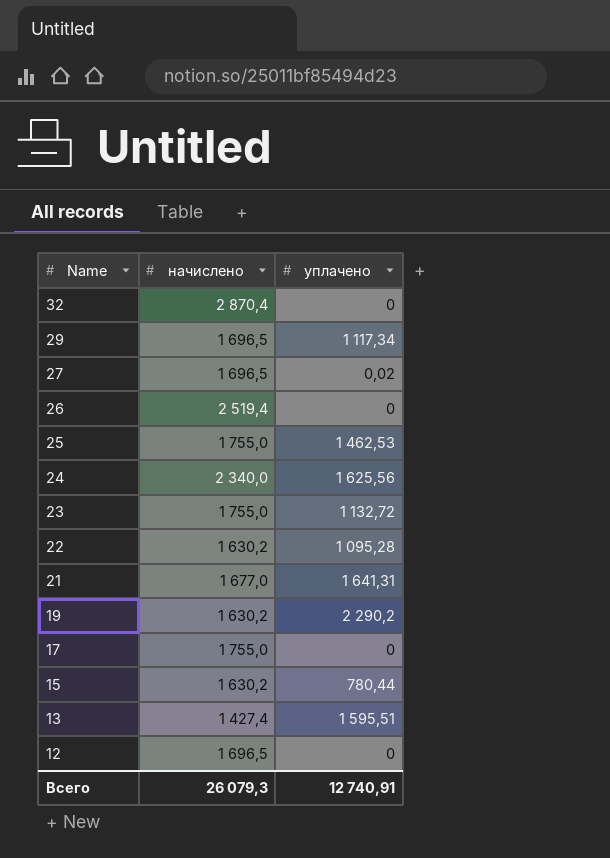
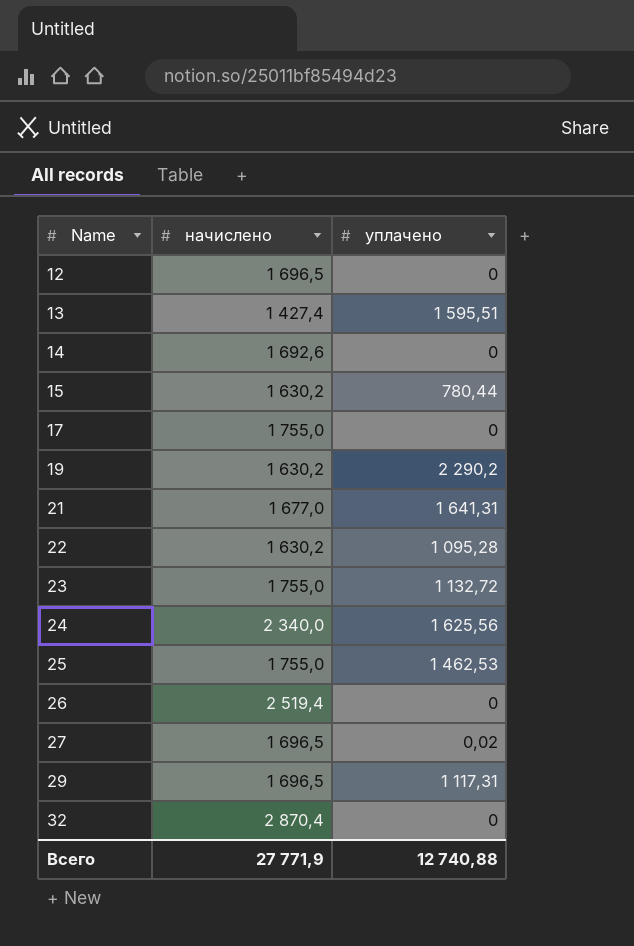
row order: Name descending -> Name ascending
row 14: none -> 1 692,6 | 0
29 | уплачено: 1 117,34 -> 1 117,31
Всего | начислено: 26 079,3 -> 27 771,9
Всего | уплачено: 12 740,91 -> 12 740,88

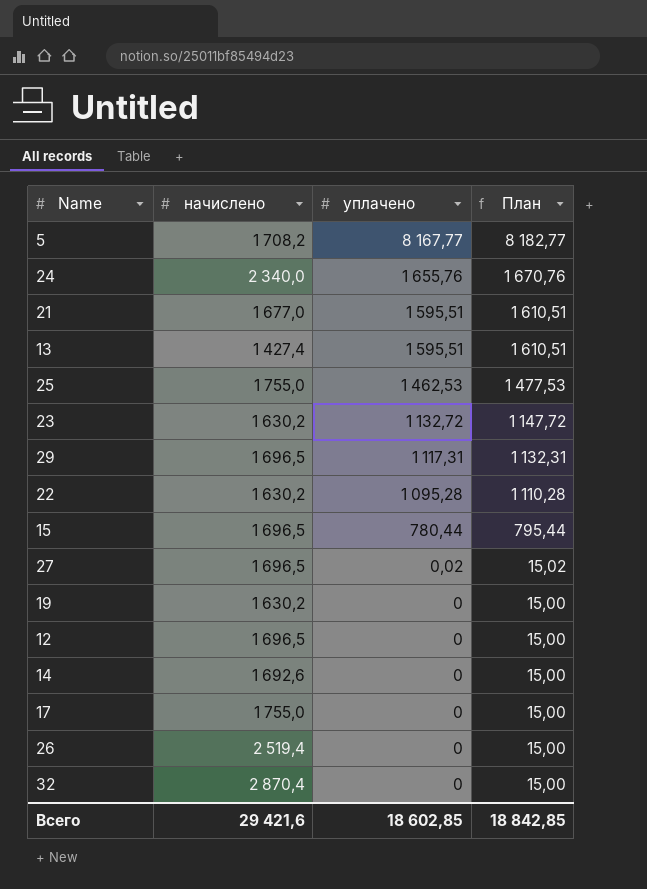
row order: Name ascending -> уплачено descending
column План | formula: none -> [уплачено] + 15
row 5: none -> 1 708,2 | 8 167,77 | 8 182,77
24 | уплачено: 1 625,56 -> 1 655,76
21 | уплачено: 1 641,31 -> 1 595,51
23 | начислено: 1 755,0 -> 1 630,2
15 | начислено: 1 630,2 -> 1 696,5
19 | уплачено: 2 290,2 -> 0
Всего | начислено: 27 771,9 -> 29 421,6
Всего | уплачено: 12 740,88 -> 18 602,85

